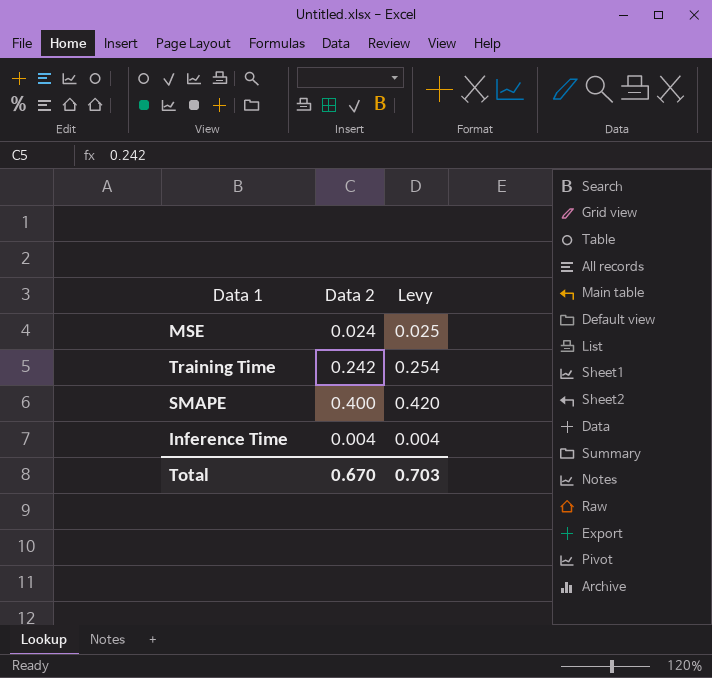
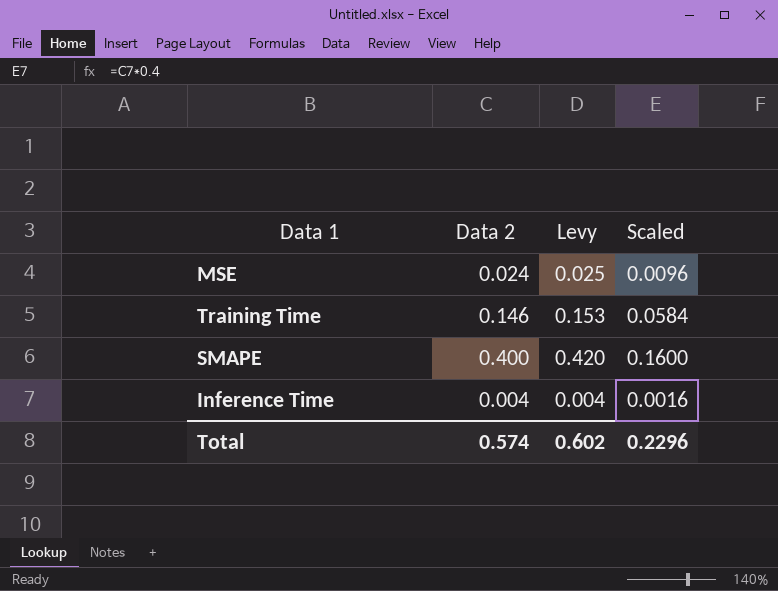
column Scaled | formula: none -> [Data 2] * 0.4
Training Time | Data 2: 0.242 -> 0.146
Training Time | Levy: 0.254 -> 0.153
Total | Data 2: 0.670 -> 0.574
Total | Levy: 0.703 -> 0.602

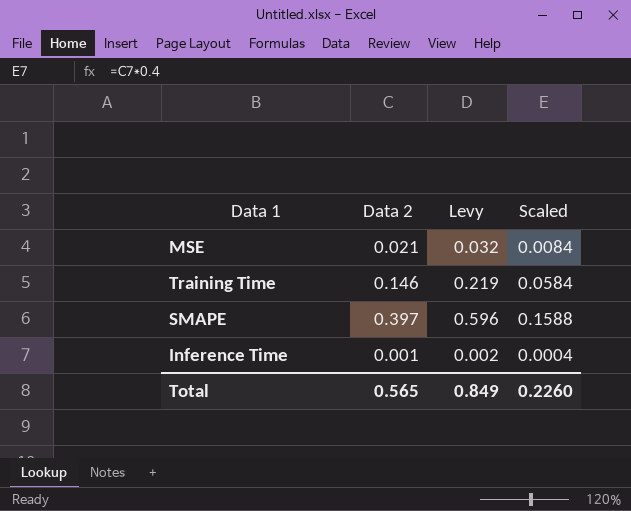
column Levy | formula: [Data 2] * 1.05 -> [Data 2] * 1.5
MSE | Data 2: 0.024 -> 0.021
MSE | Scaled: 0.0096 -> 0.0084
SMAPE | Data 2: 0.400 -> 0.397
SMAPE | Scaled: 0.1600 -> 0.1588
Inference Time | Data 2: 0.004 -> 0.001
Inference Time | Scaled: 0.0016 -> 0.0004
Total | Data 2: 0.574 -> 0.565
Total | Levy: 0.602 -> 0.849
Total | Scaled: 0.2296 -> 0.2260

